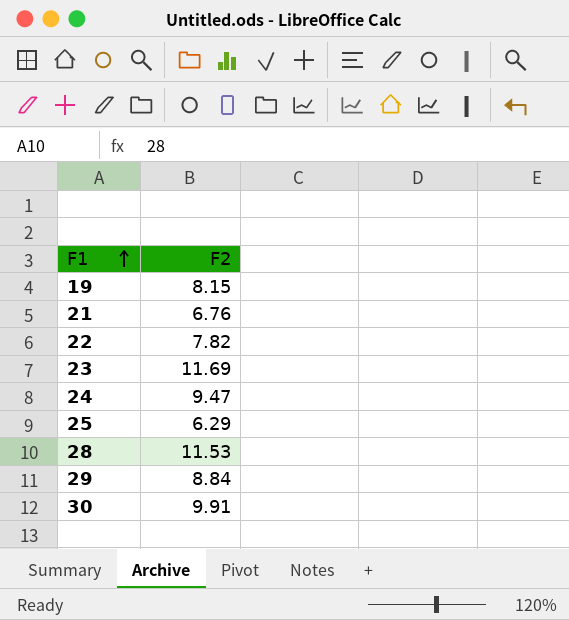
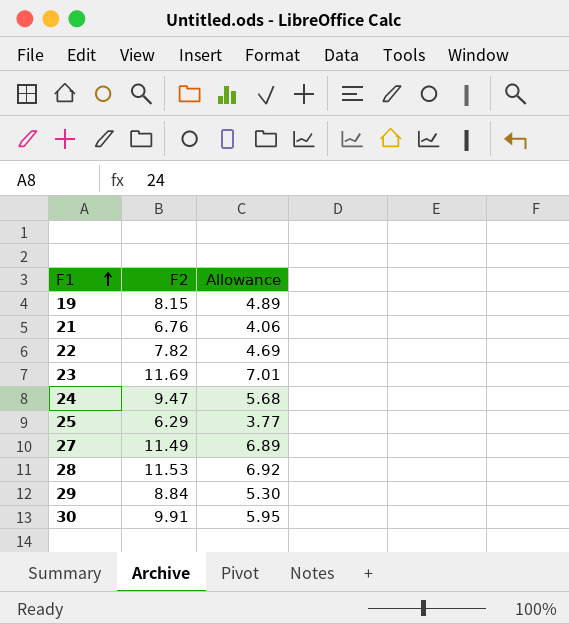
column Allowance | formula: none -> [F2] * 0.6
row 27: none -> 11.49 | 6.89

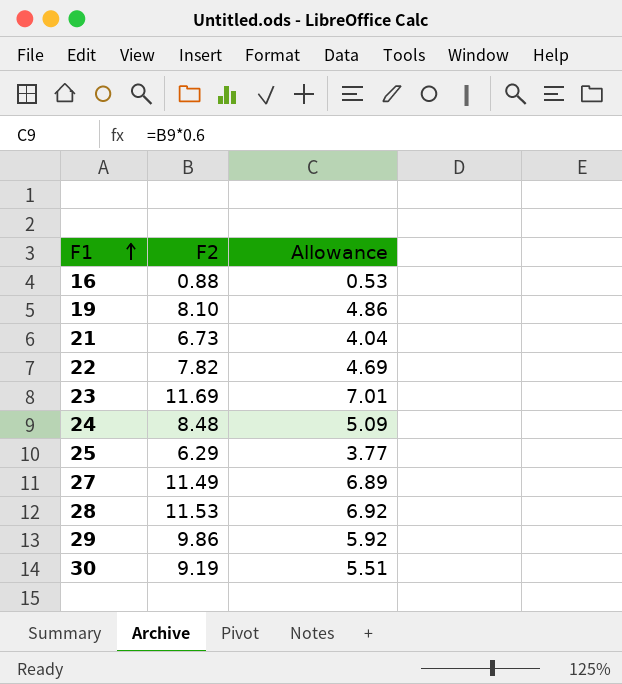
row 16: none -> 0.88 | 0.53
19 | F2: 8.15 -> 8.10
19 | Allowance: 4.89 -> 4.86
21 | F2: 6.76 -> 6.73
21 | Allowance: 4.06 -> 4.04
24 | F2: 9.47 -> 8.48
24 | Allowance: 5.68 -> 5.09
29 | F2: 8.84 -> 9.86
29 | Allowance: 5.30 -> 5.92
30 | F2: 9.91 -> 9.19
30 | Allowance: 5.95 -> 5.51

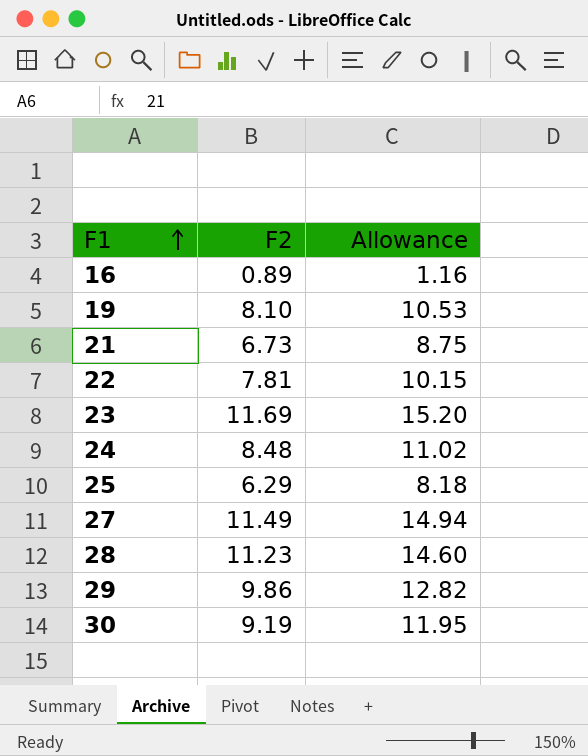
column Allowance | formula: [F2] * 0.6 -> [F2] * 1.3
16 | F2: 0.88 -> 0.89
22 | F2: 7.82 -> 7.81
28 | F2: 11.53 -> 11.23

